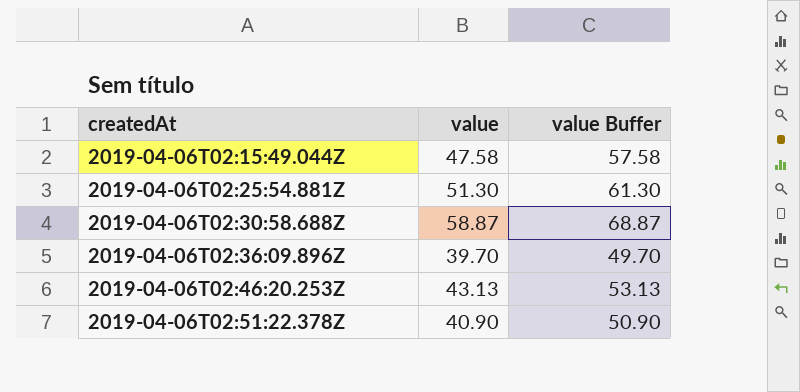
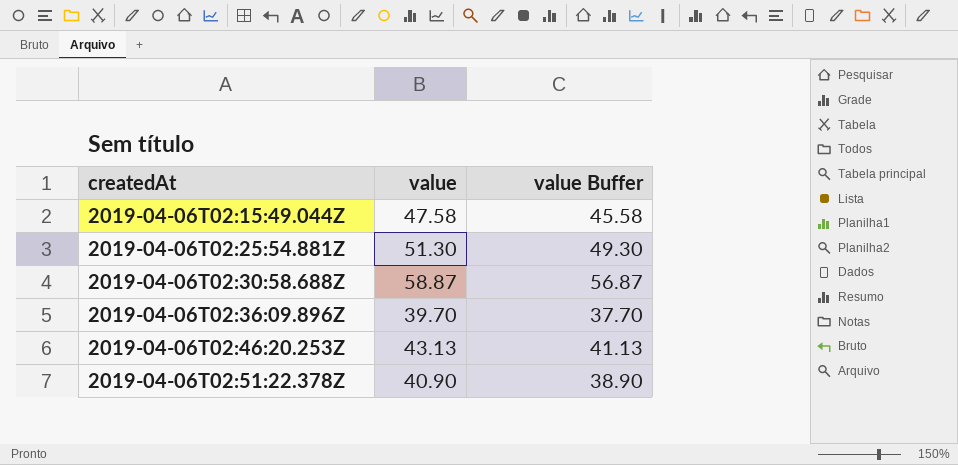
column value Buffer | formula: [value] + 10 -> [value] - 2

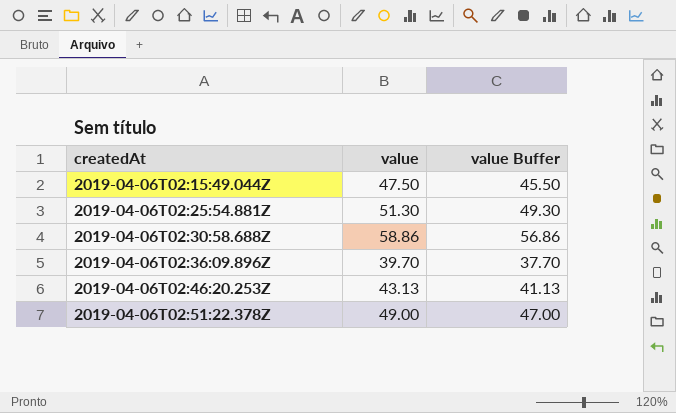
2019-04-06T02:15:49.044Z | value: 47.58 -> 47.50
2019-04-06T02:15:49.044Z | value Buffer: 45.58 -> 45.50
2019-04-06T02:30:58.688Z | value: 58.87 -> 58.86
2019-04-06T02:30:58.688Z | value Buffer: 56.87 -> 56.86
2019-04-06T02:51:22.378Z | value: 40.90 -> 49.00
2019-04-06T02:51:22.378Z | value Buffer: 38.90 -> 47.00

